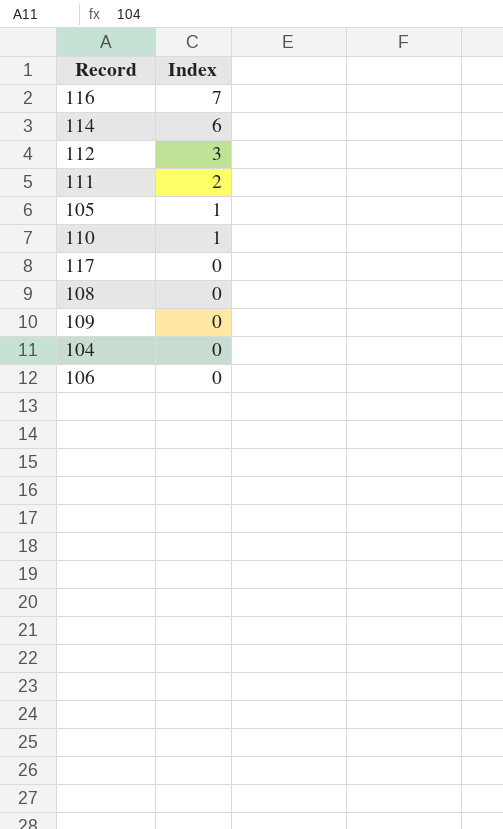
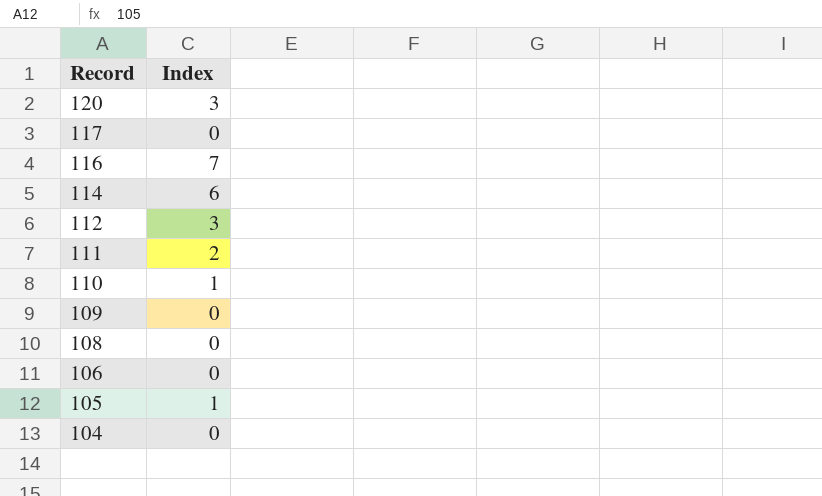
row order: Index descending -> Record descending
row 120: none -> 3

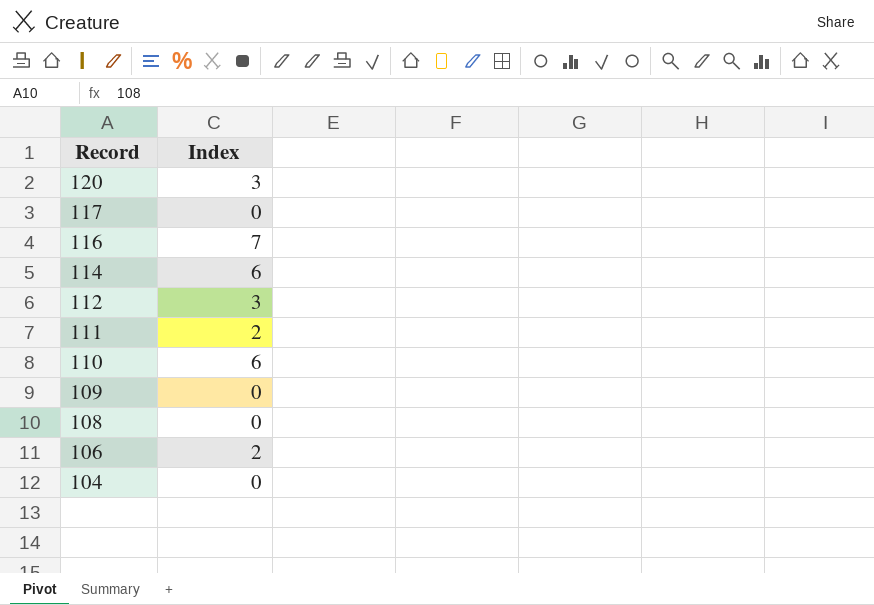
row 105: 1 -> none
110 | Index: 1 -> 6
106 | Index: 0 -> 2

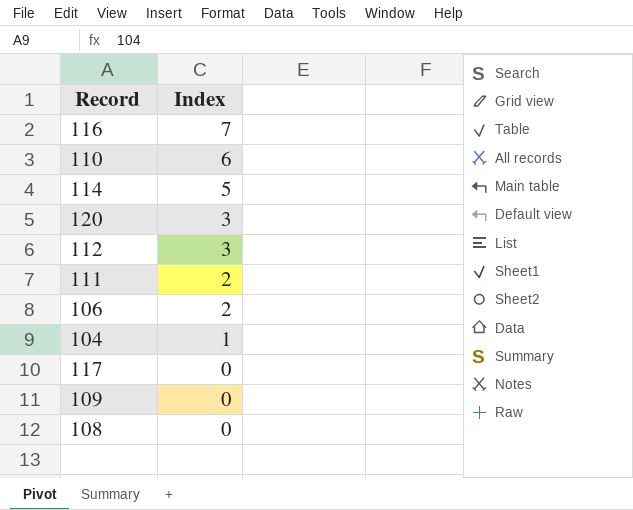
row order: Record descending -> Index descending
114 | Index: 6 -> 5
104 | Index: 0 -> 1

